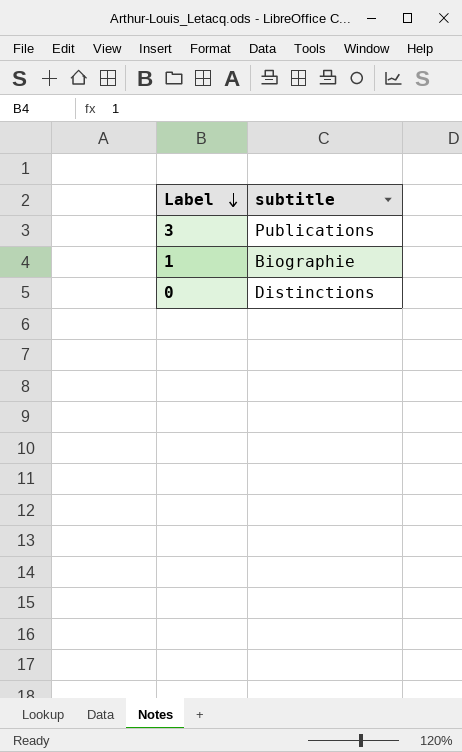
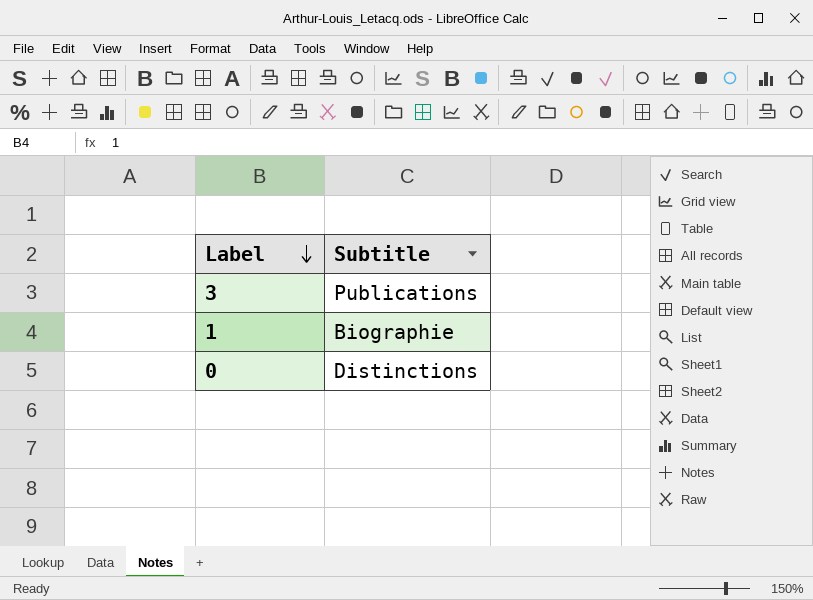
column name: subtitle -> Subtitle

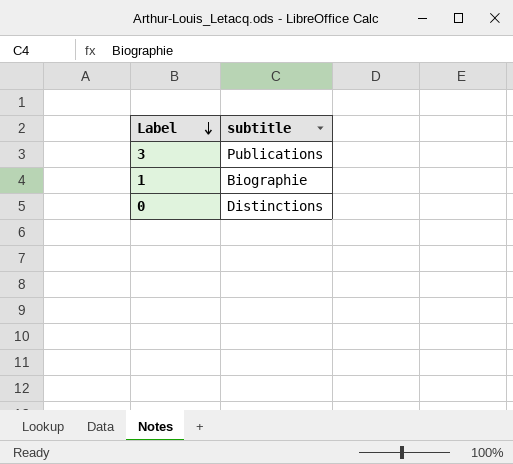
column name: Subtitle -> subtitle

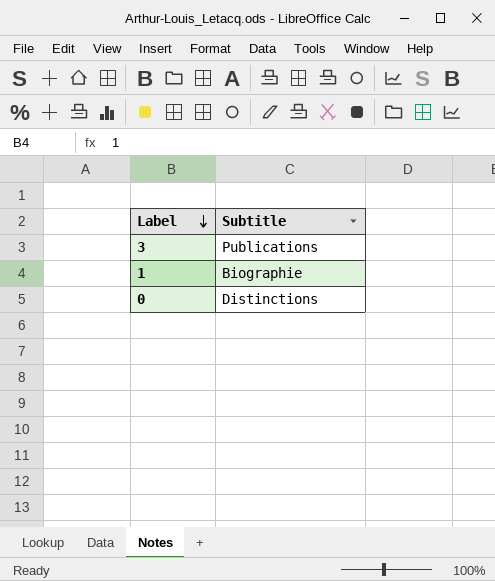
column name: subtitle -> Subtitle

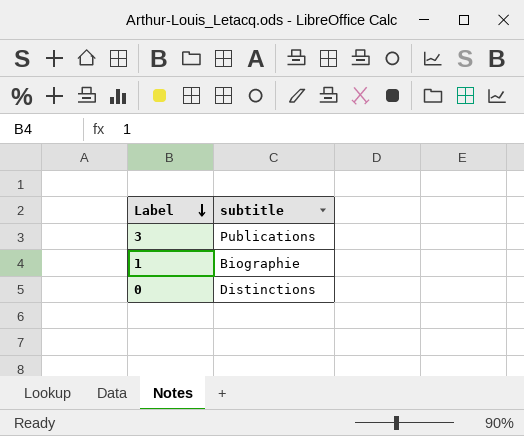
column name: Subtitle -> subtitle

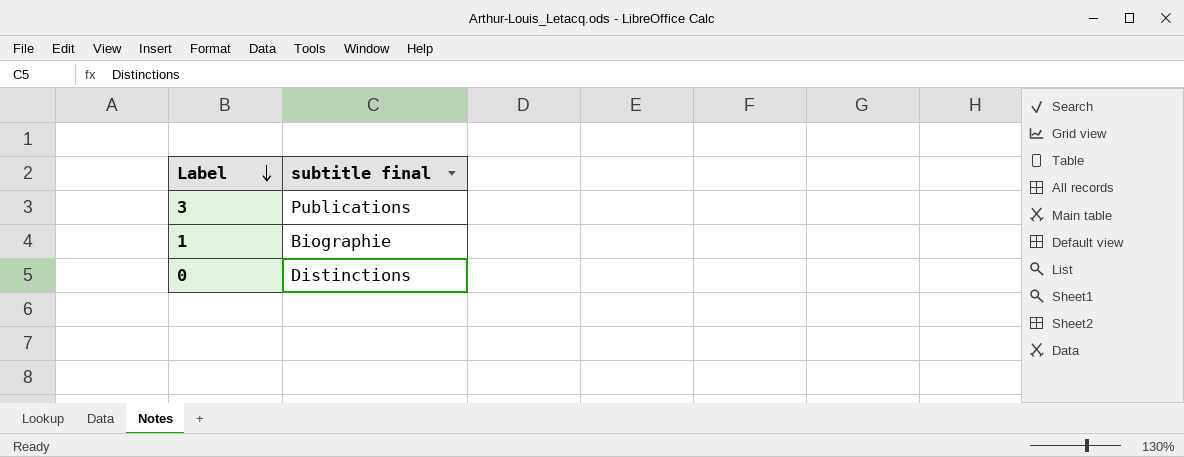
column name: subtitle -> subtitle final

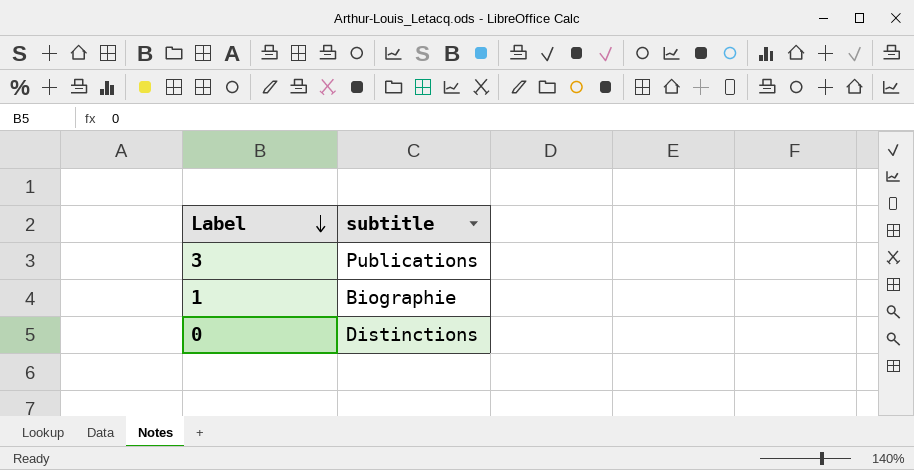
column name: subtitle final -> subtitle

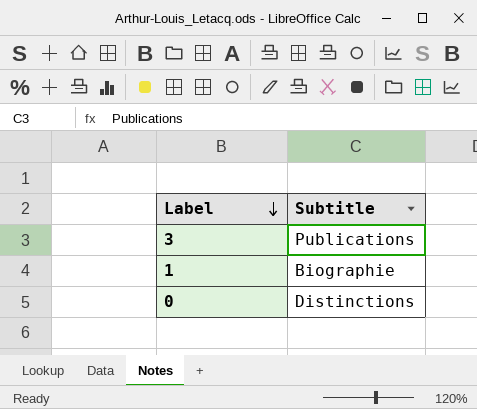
column name: subtitle -> Subtitle

